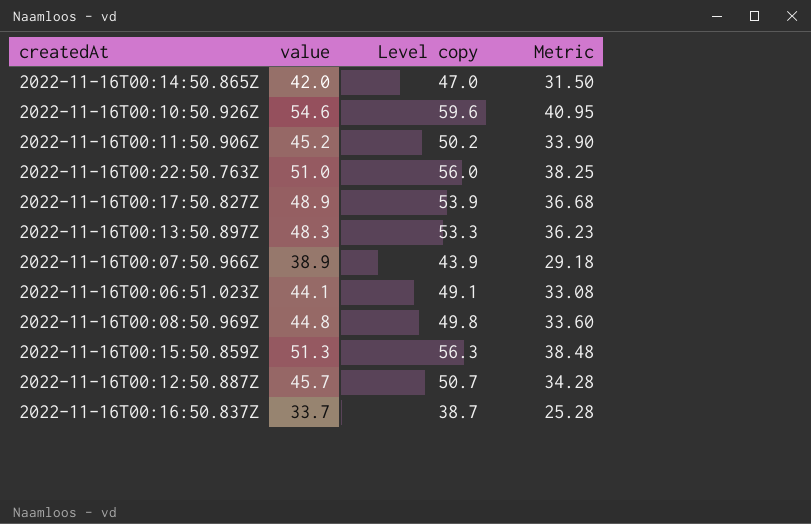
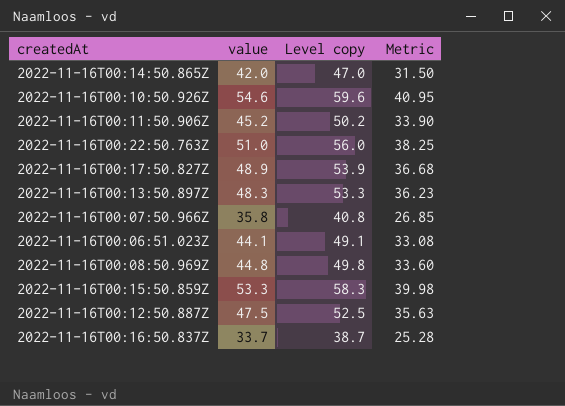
2022-11-16T00:07:50.966Z | value: 38.9 -> 35.8
2022-11-16T00:07:50.966Z | Level copy: 43.9 -> 40.8
2022-11-16T00:07:50.966Z | Metric: 29.18 -> 26.85
2022-11-16T00:15:50.859Z | value: 51.3 -> 53.3
2022-11-16T00:15:50.859Z | Level copy: 56.3 -> 58.3
2022-11-16T00:15:50.859Z | Metric: 38.48 -> 39.98
2022-11-16T00:12:50.887Z | value: 45.7 -> 47.5
2022-11-16T00:12:50.887Z | Level copy: 50.7 -> 52.5
2022-11-16T00:12:50.887Z | Metric: 34.28 -> 35.63

